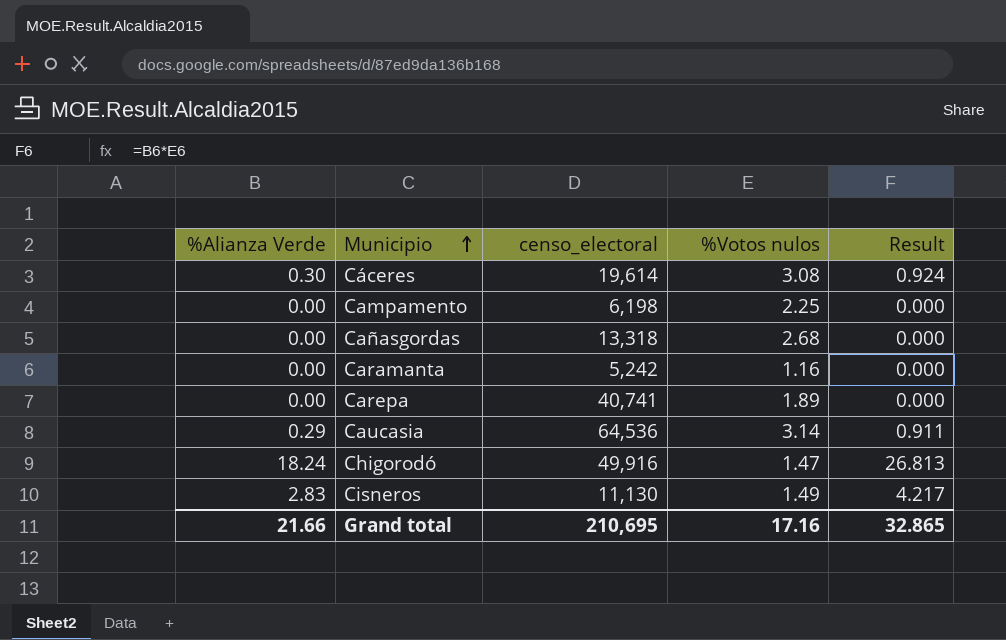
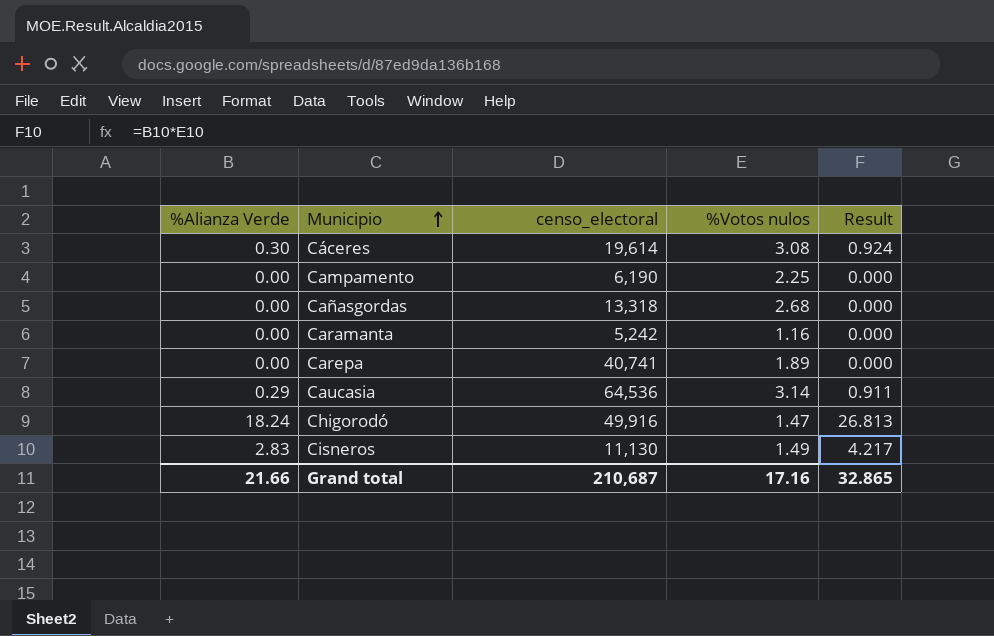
Campamento | censo_electoral: 6,198 -> 6,190
Grand total | censo_electoral: 210,695 -> 210,687

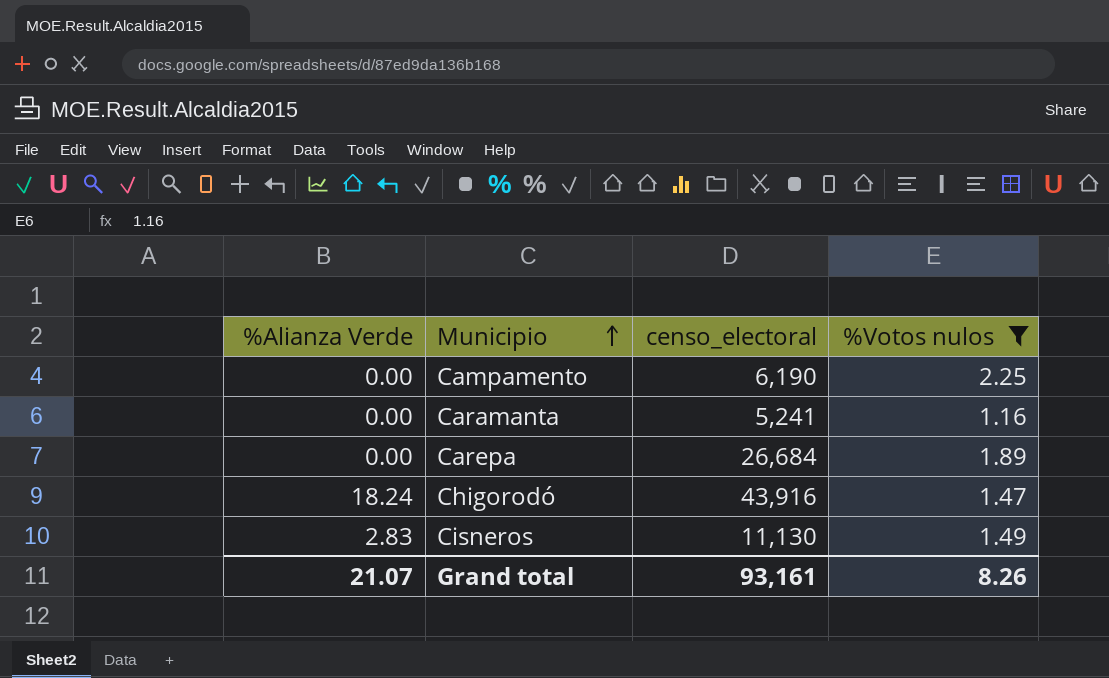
filter: none -> %Votos nulos <= 2.25
column Result | formula: [%Alianza Verde] * [%Votos nulos] -> none
Caramanta | censo_electoral: 5,242 -> 5,241
Carepa | censo_electoral: 40,741 -> 26,684
Chigorodó | censo_electoral: 49,916 -> 43,916
Grand total | %Alianza Verde: 21.66 -> 21.07
Grand total | censo_electoral: 210,687 -> 93,161
Grand total | %Votos nulos: 17.16 -> 8.26

